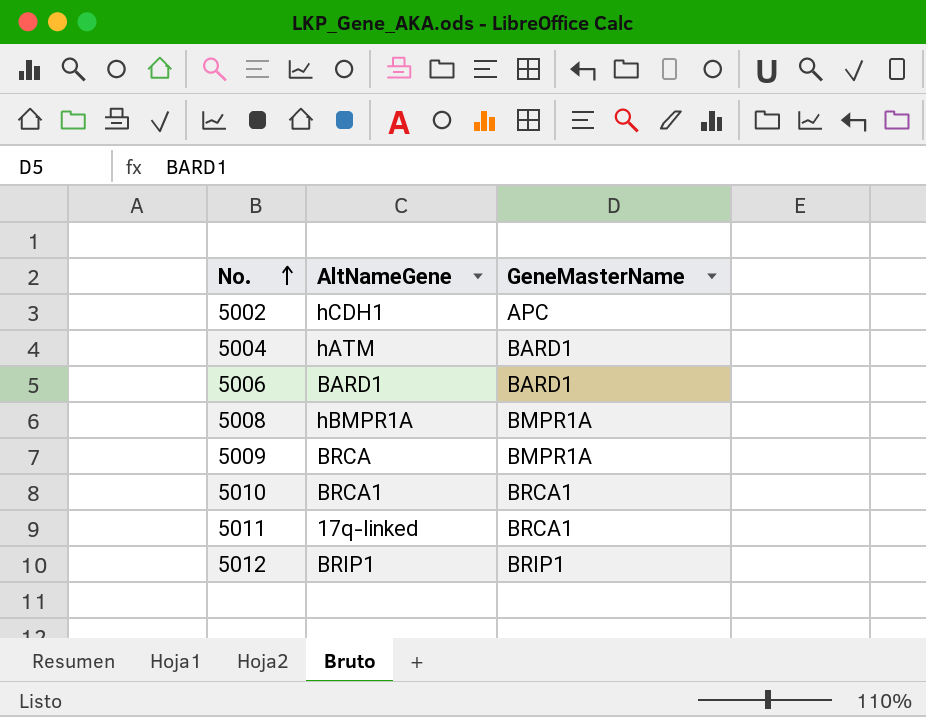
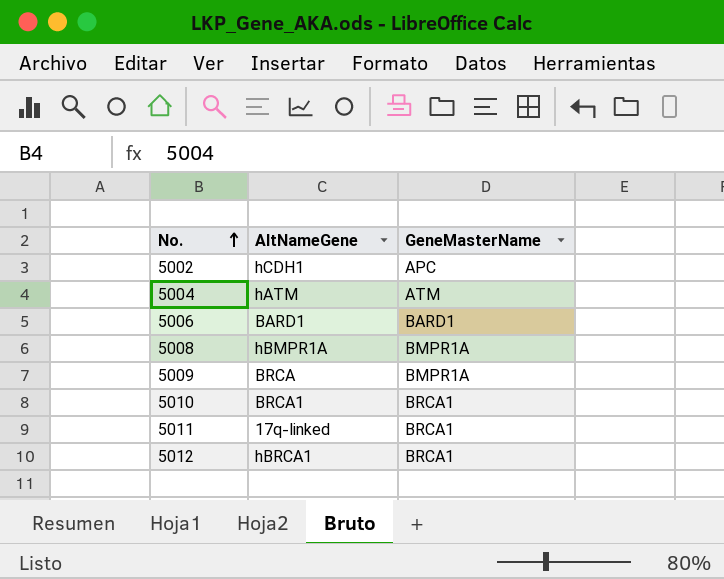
5004 | GeneMasterName: BARD1 -> ATM
5012 | AltNameGene: BRIP1 -> hBRCA1
5012 | GeneMasterName: BRIP1 -> BRCA1

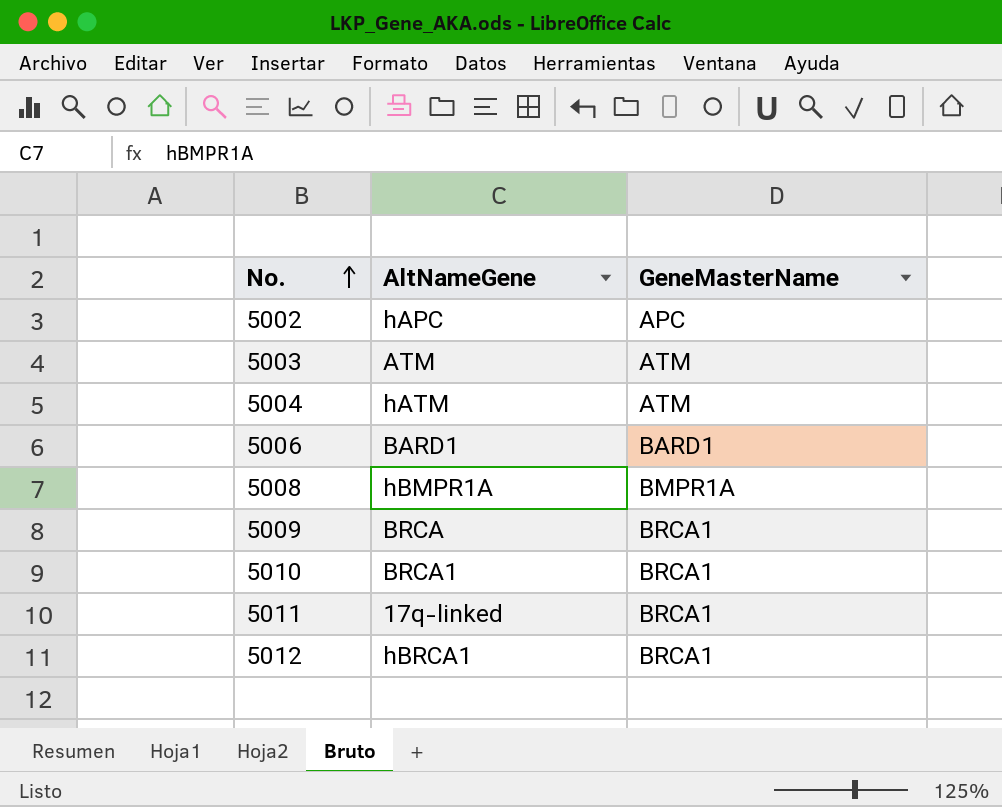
5002 | AltNameGene: hCDH1 -> hAPC
row 5003: none -> ATM | ATM
5009 | GeneMasterName: BMPR1A -> BRCA1

